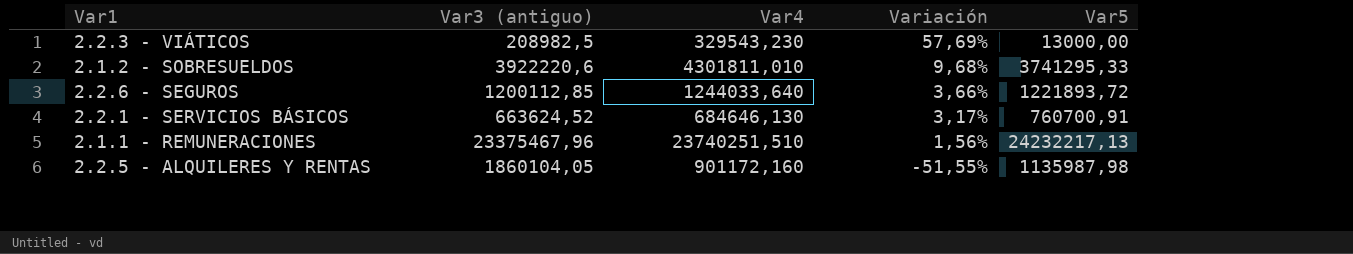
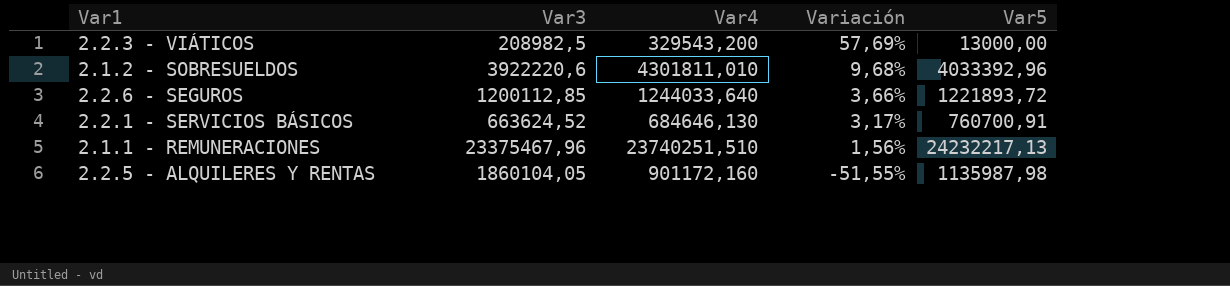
column name: Var3 (antiguo) -> Var3
2.2.3 - VIÁTICOS | Var4: 329543,230 -> 329543,200
2.1.2 - SOBRESUELDOS | Var5: 3741295,33 -> 4033392,96

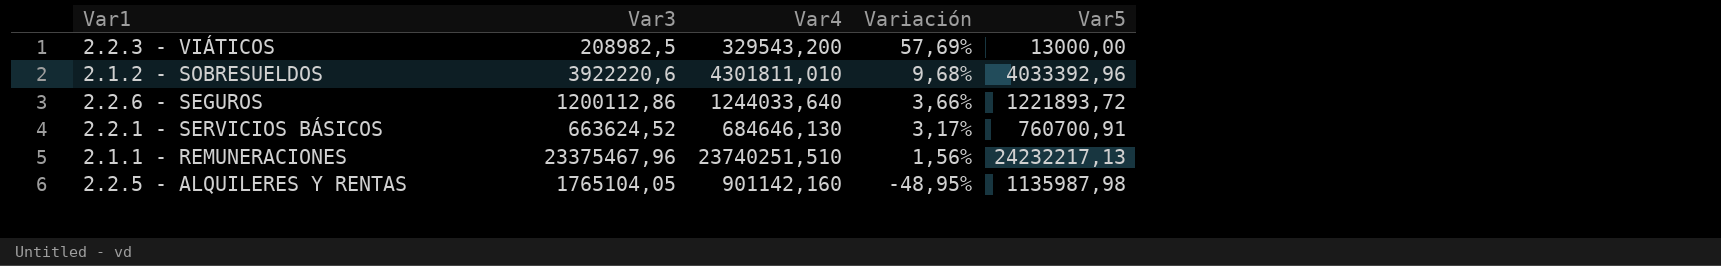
2.2.6 - SEGUROS | Var3: 1200112,85 -> 1200112,86
2.2.5 - ALQUILERES Y RENTAS | Var3: 1860104,05 -> 1765104,05
2.2.5 - ALQUILERES Y RENTAS | Var4: 901172,160 -> 901142,160
2.2.5 - ALQUILERES Y RENTAS | Variación: -51,55% -> -48,95%

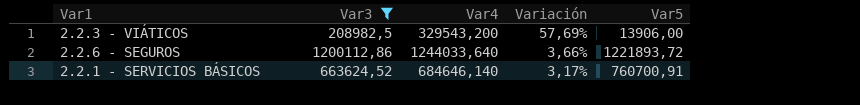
filter: none -> Var3 <= 1200112,86
2.2.3 - VIÁTICOS | Var5: 13000,00 -> 13906,00
2.2.1 - SERVICIOS BÁSICOS | Var4: 684646,130 -> 684646,140

